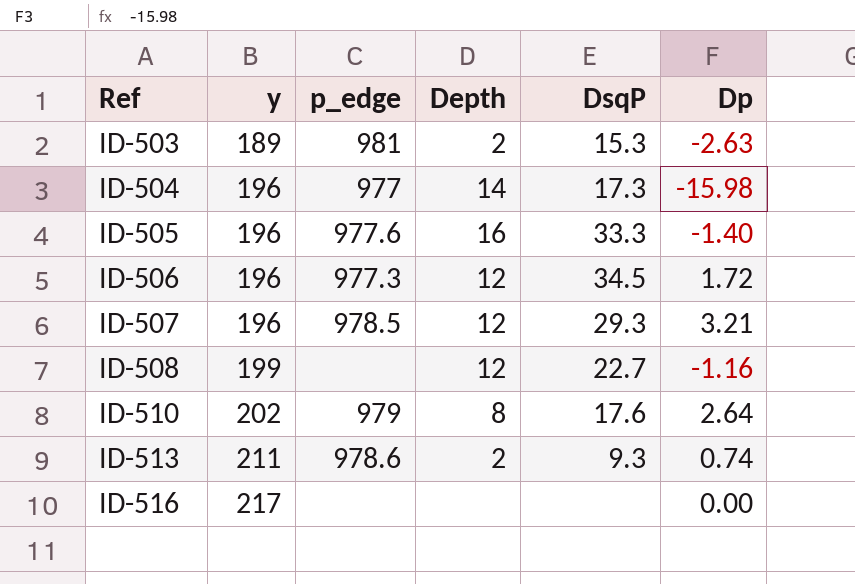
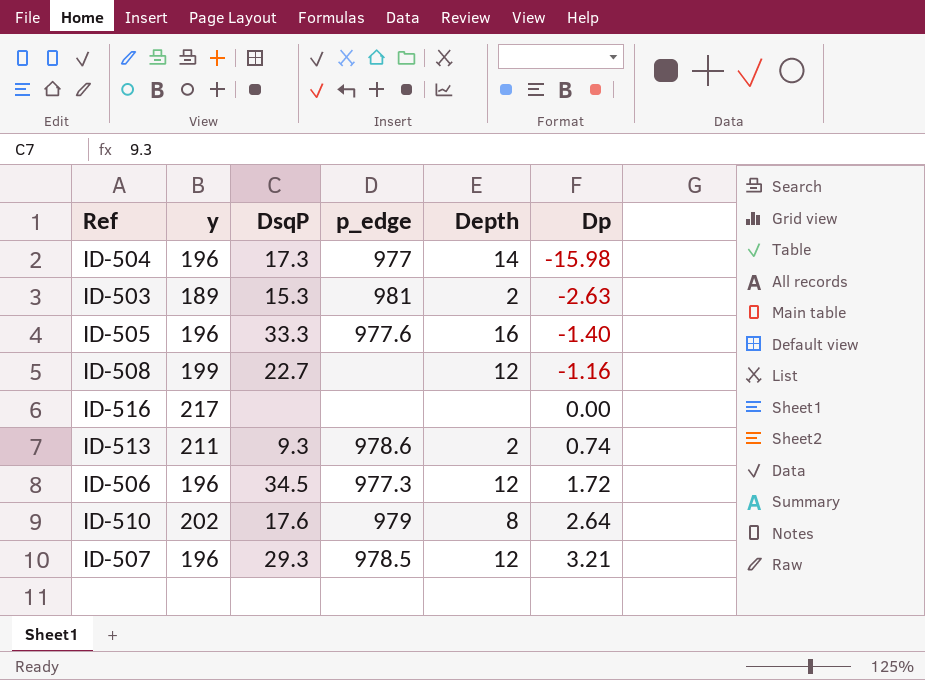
row order: Ref ascending -> Dp ascending
column DsqP | position: 5 -> 3

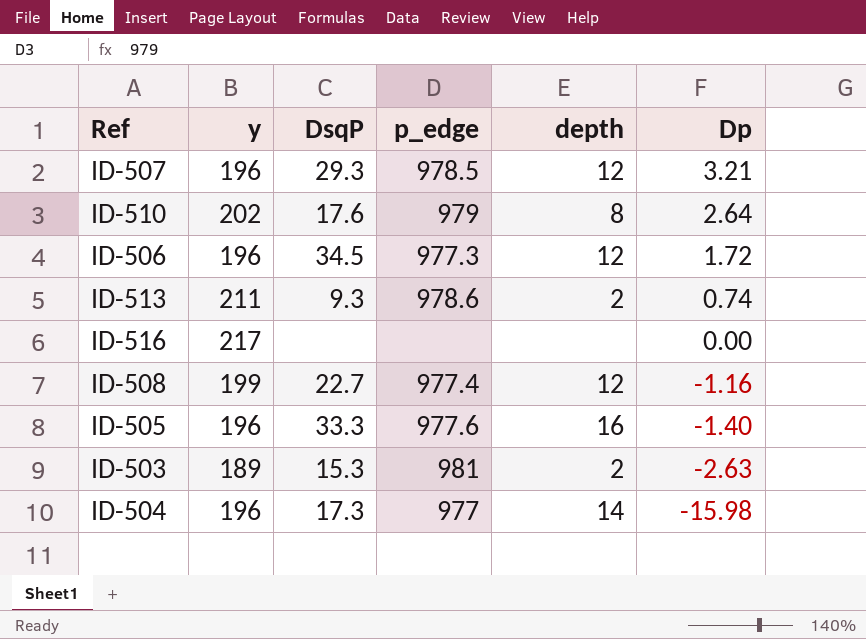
row order: Dp ascending -> Dp descending
column name: Depth -> depth
ID-508 | p_edge: none -> 977.4

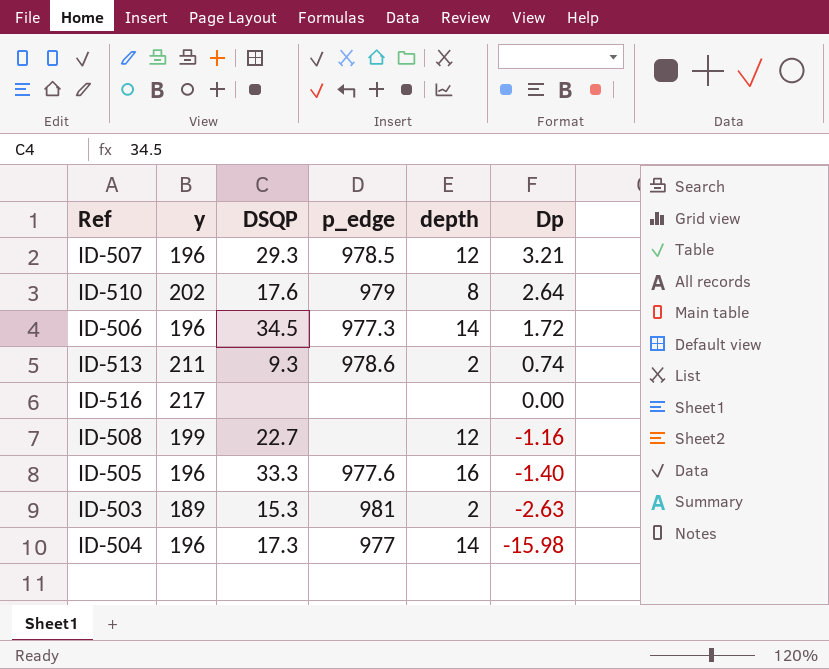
column name: DsqP -> DSQP
ID-506 | depth: 12 -> 14
ID-508 | p_edge: 977.4 -> none

